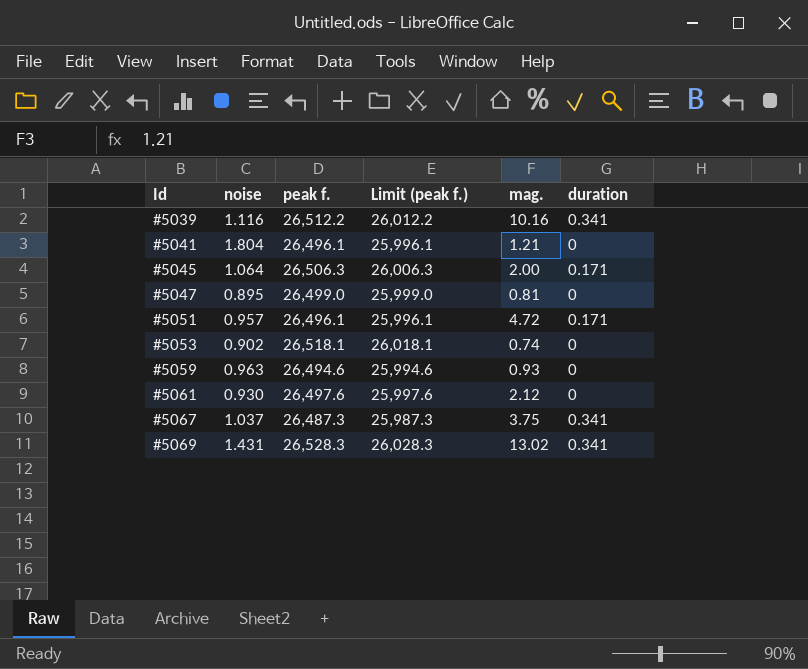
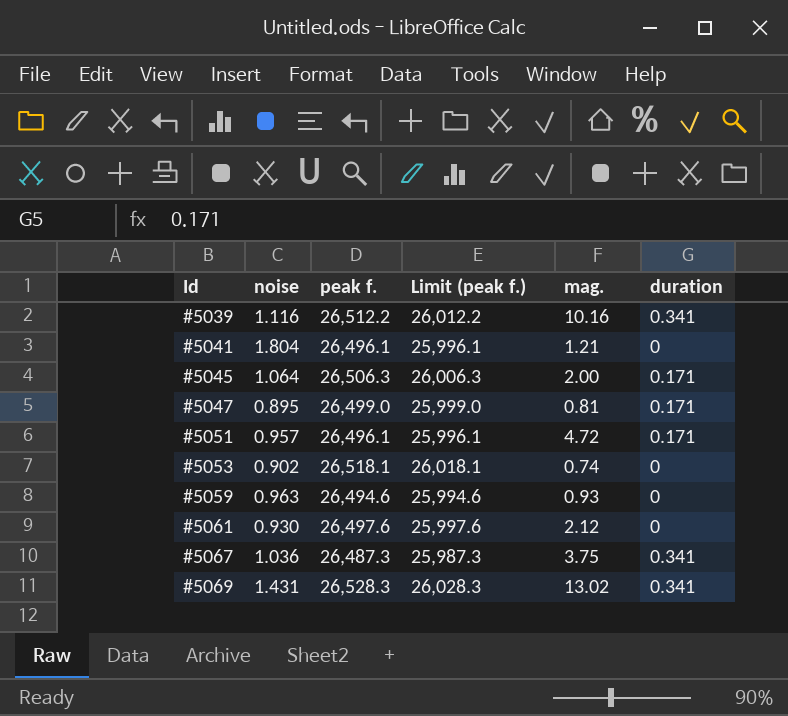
#5047 | duration: 0 -> 0.171
#5067 | noise: 1.037 -> 1.036

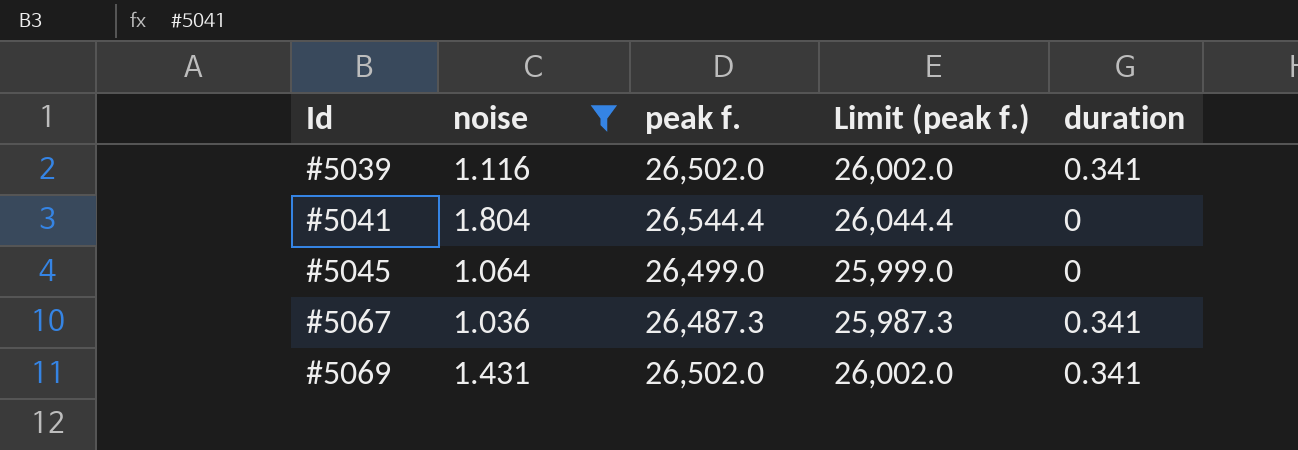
filter: none -> noise >= 1.036
column mag. | position: 5 -> none
#5039 | peak f.: 26,512.2 -> 26,502.0
#5039 | Limit (peak f.): 26,012.2 -> 26,002.0
#5041 | peak f.: 26,496.1 -> 26,544.4
#5041 | Limit (peak f.): 25,996.1 -> 26,044.4
#5045 | peak f.: 26,506.3 -> 26,499.0
#5045 | Limit (peak f.): 26,006.3 -> 25,999.0
#5045 | duration: 0.171 -> 0
#5069 | peak f.: 26,528.3 -> 26,502.0
#5069 | Limit (peak f.): 26,028.3 -> 26,002.0

